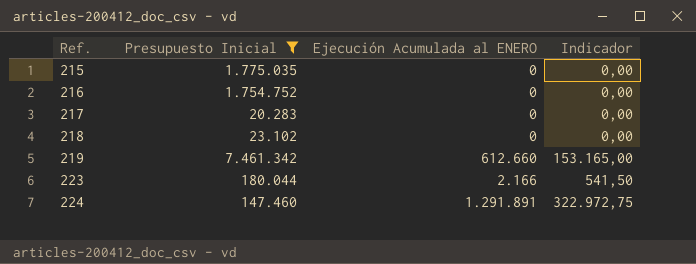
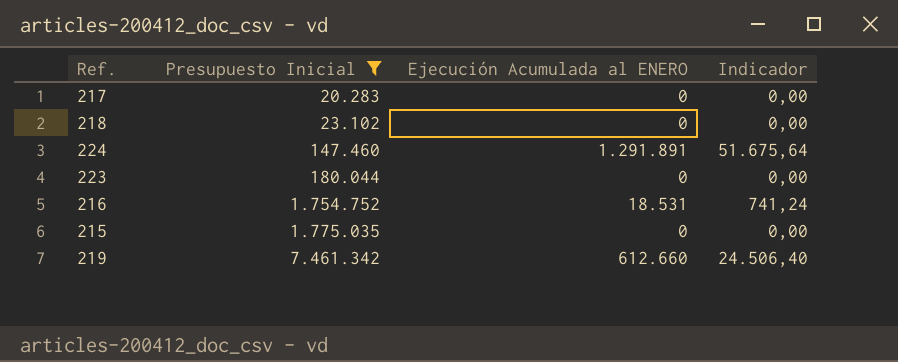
row order: Ref. ascending -> Presupuesto Inicial ascending
column Indicador | formula: [Ejecución Acumulada al ENERO] * 0,25 -> [Ejecución Acumulada al ENERO] * 0,04
223 | Ejecución Acumulada al ENERO: 2.166 -> 0
216 | Ejecución Acumulada al ENERO: 0 -> 18.531

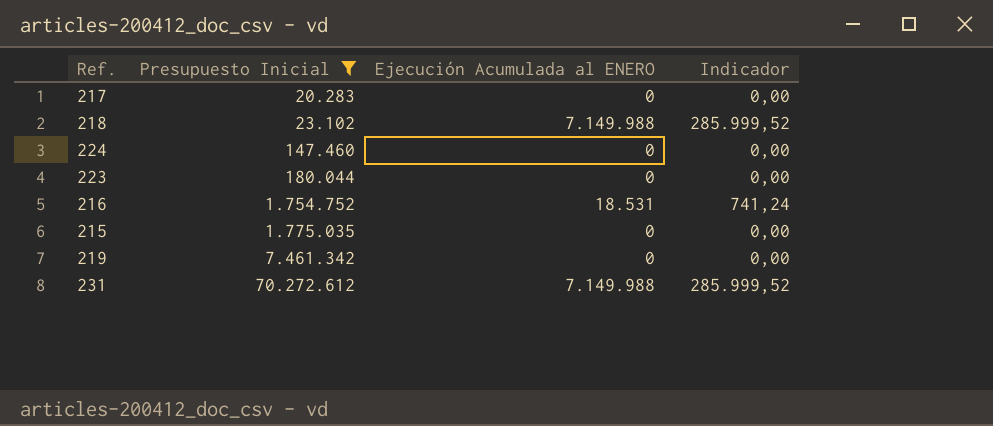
218 | Ejecución Acumulada al ENERO: 0 -> 7.149.988
218 | Indicador: 0,00 -> 285.999,52
224 | Ejecución Acumulada al ENERO: 1.291.891 -> 0
224 | Indicador: 51.675,64 -> 0,00
219 | Ejecución Acumulada al ENERO: 612.660 -> 0
219 | Indicador: 24.506,40 -> 0,00
row 231: none -> 70.272.612 | 7.149.988 | 285.999,52

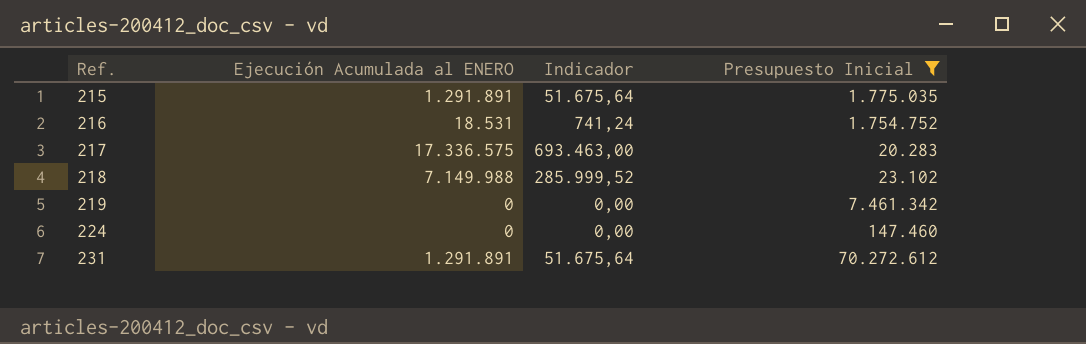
row order: Presupuesto Inicial ascending -> Ref. ascending
column Presupuesto Inicial | position: 2 -> 4
row 223: 180.044 | 0 | 0,00 -> none
215 | Ejecución Acumulada al ENERO: 0 -> 1.291.891
215 | Indicador: 0,00 -> 51.675,64
217 | Ejecución Acumulada al ENERO: 0 -> 17.336.575
217 | Indicador: 0,00 -> 693.463,00
231 | Ejecución Acumulada al ENERO: 7.149.988 -> 1.291.891
231 | Indicador: 285.999,52 -> 51.675,64

